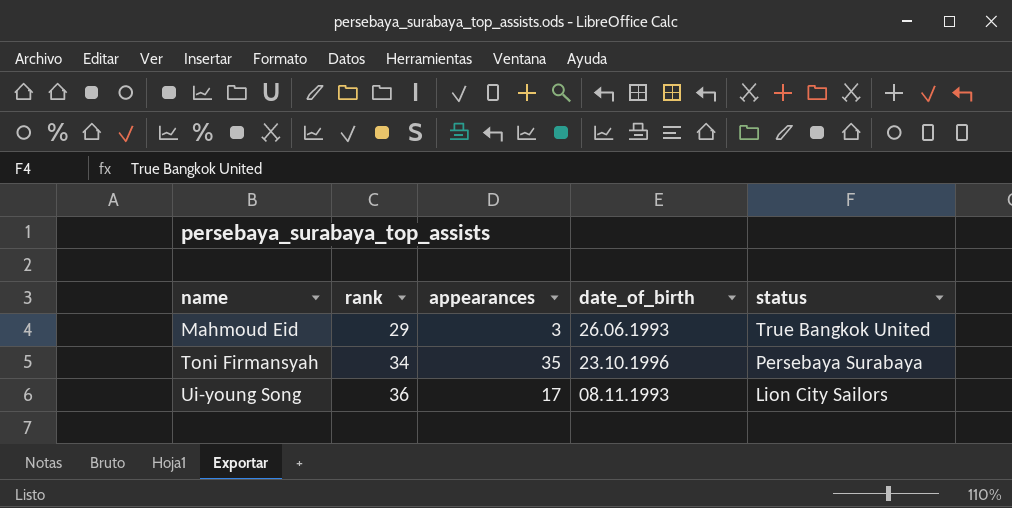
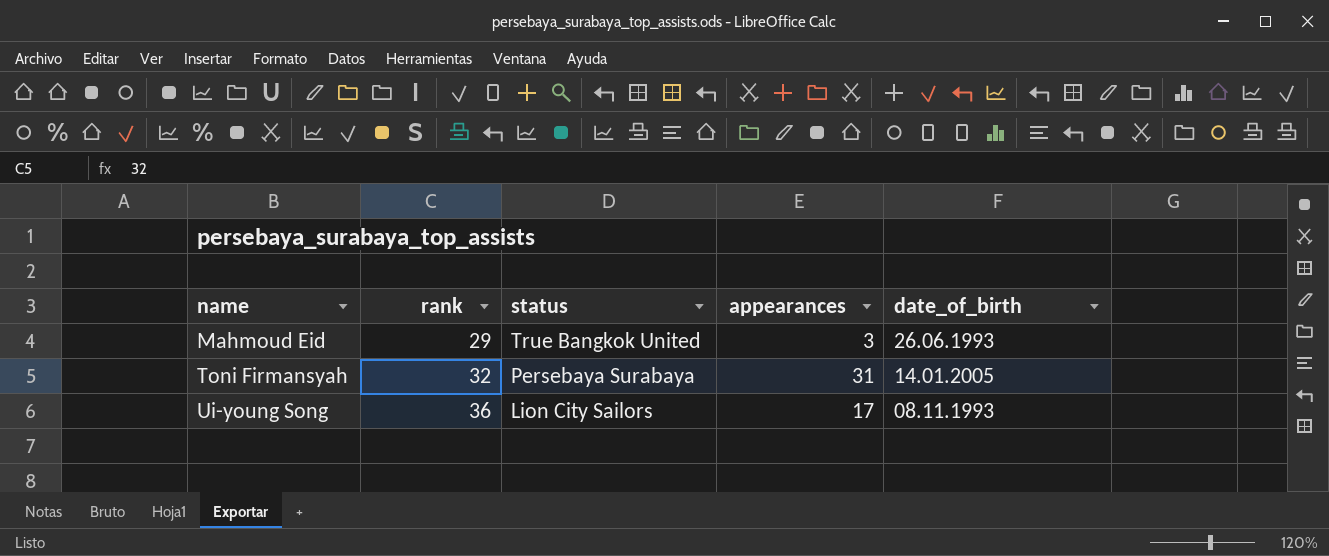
column status | position: 5 -> 3
Toni Firmansyah | rank: 34 -> 32
Toni Firmansyah | appearances: 35 -> 31
Toni Firmansyah | date_of_birth: 23.10.1996 -> 14.01.2005

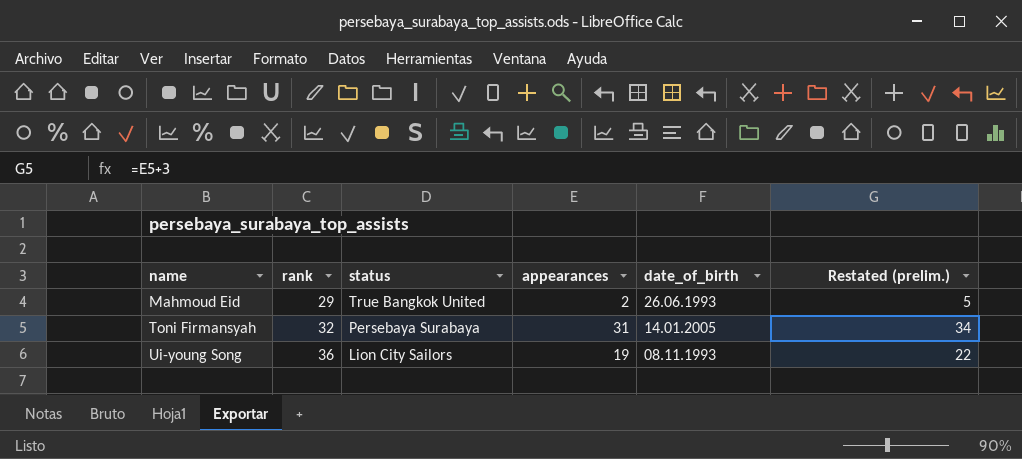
column Restated (prelim.) | formula: none -> [appearances] + 3
Mahmoud Eid | appearances: 3 -> 2
Ui-young Song | appearances: 17 -> 19

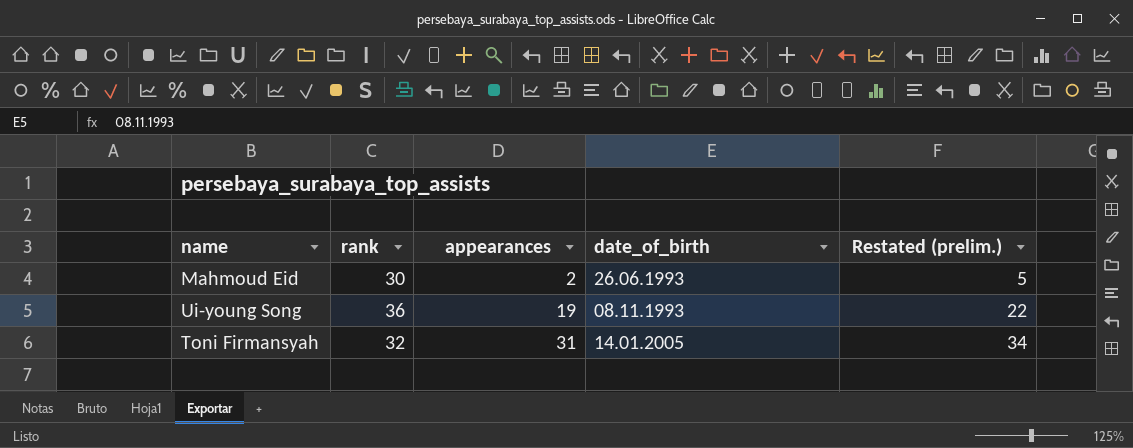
row order: name ascending -> appearances ascending
column status | position: 3 -> none
Mahmoud Eid | rank: 29 -> 30

